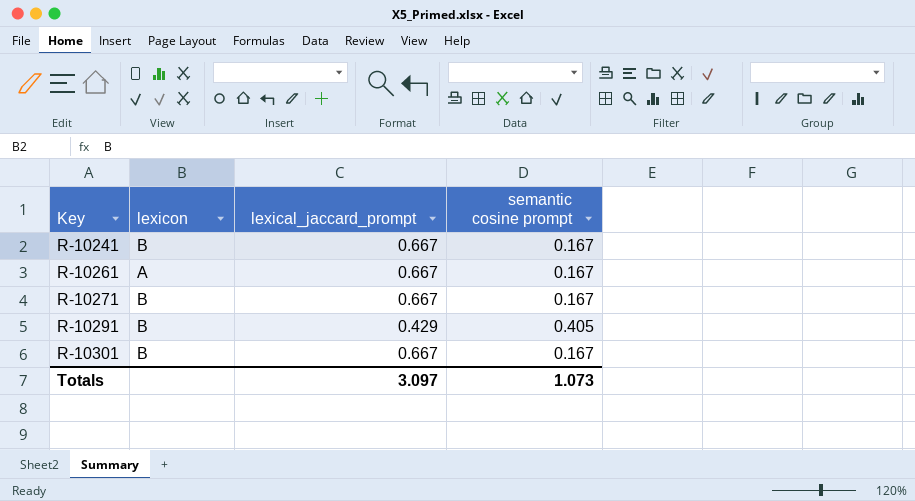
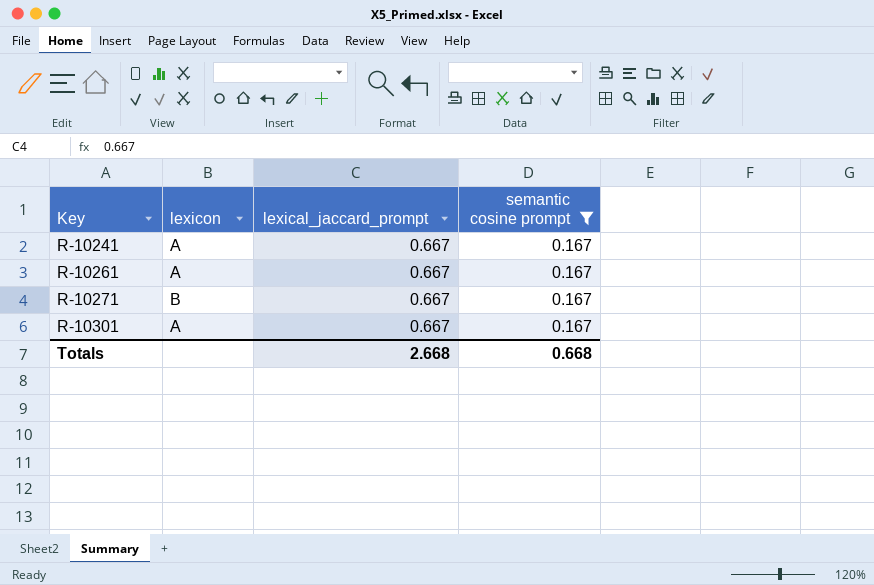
filter: none -> semantic cosine prompt = 0.167
R-10241 | lexicon: B -> A
R-10301 | lexicon: B -> A
Totals | lexical_jaccard_prompt: 3.097 -> 2.668
Totals | semantic cosine prompt: 1.073 -> 0.668

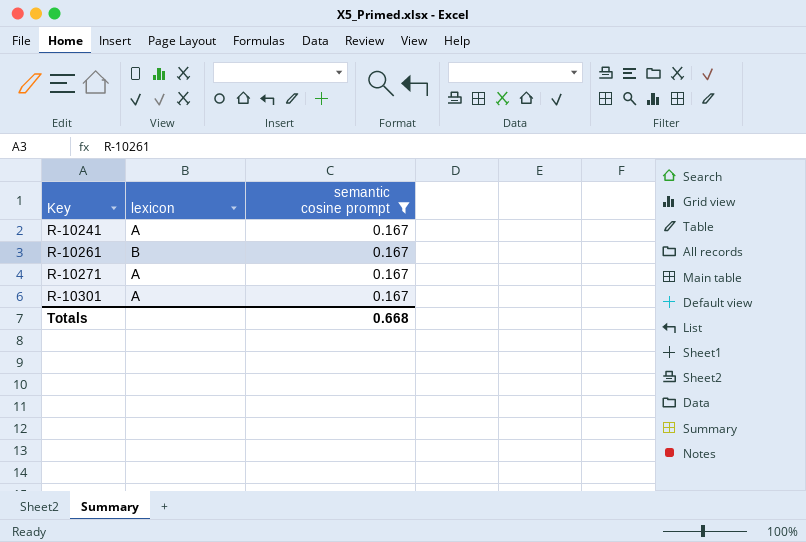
column lexical_jaccard_prompt | position: 3 -> none
R-10261 | lexicon: A -> B
R-10271 | lexicon: B -> A

